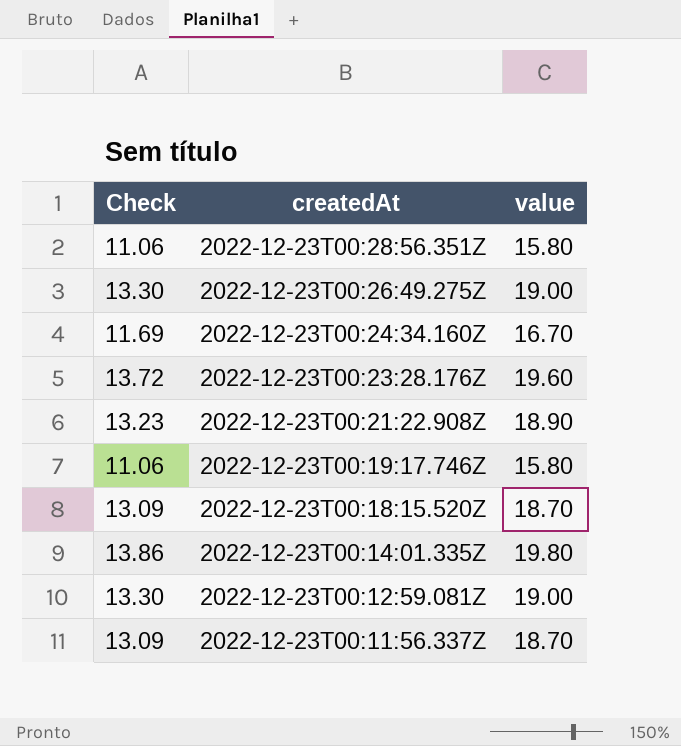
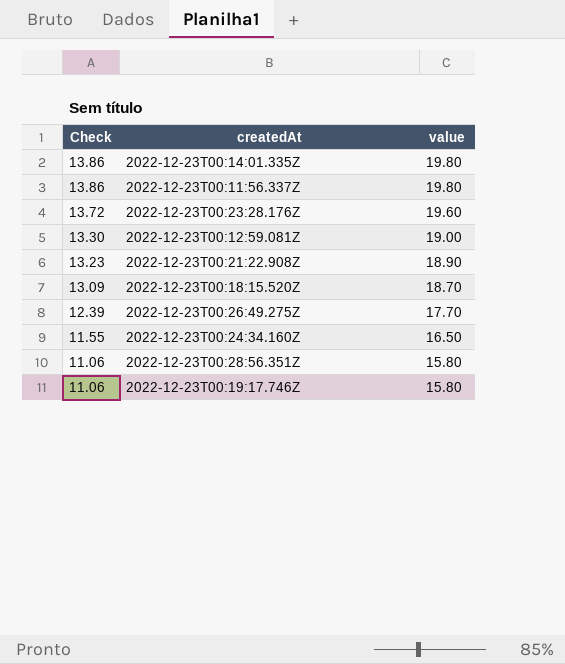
row order: createdAt descending -> Check descending
2022-12-23T00:11:56.337Z | Check: 13.09 -> 13.86
2022-12-23T00:11:56.337Z | value: 18.70 -> 19.80
2022-12-23T00:26:49.275Z | Check: 13.30 -> 12.39
2022-12-23T00:26:49.275Z | value: 19.00 -> 17.70
2022-12-23T00:24:34.160Z | Check: 11.69 -> 11.55
2022-12-23T00:24:34.160Z | value: 16.70 -> 16.50

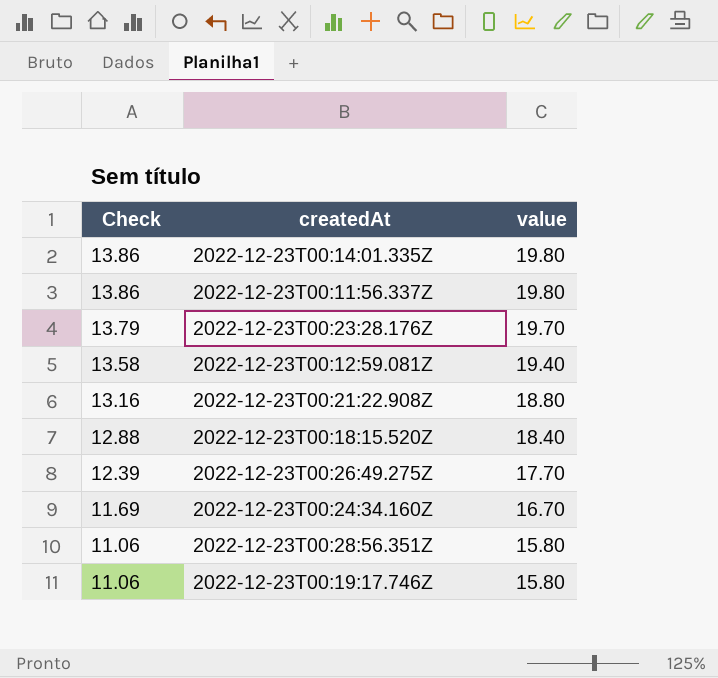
2022-12-23T00:23:28.176Z | Check: 13.72 -> 13.79
2022-12-23T00:23:28.176Z | value: 19.60 -> 19.70
2022-12-23T00:12:59.081Z | Check: 13.30 -> 13.58
2022-12-23T00:12:59.081Z | value: 19.00 -> 19.40
2022-12-23T00:21:22.908Z | Check: 13.23 -> 13.16
2022-12-23T00:21:22.908Z | value: 18.90 -> 18.80
2022-12-23T00:18:15.520Z | Check: 13.09 -> 12.88
2022-12-23T00:18:15.520Z | value: 18.70 -> 18.40
2022-12-23T00:24:34.160Z | Check: 11.55 -> 11.69
2022-12-23T00:24:34.160Z | value: 16.50 -> 16.70

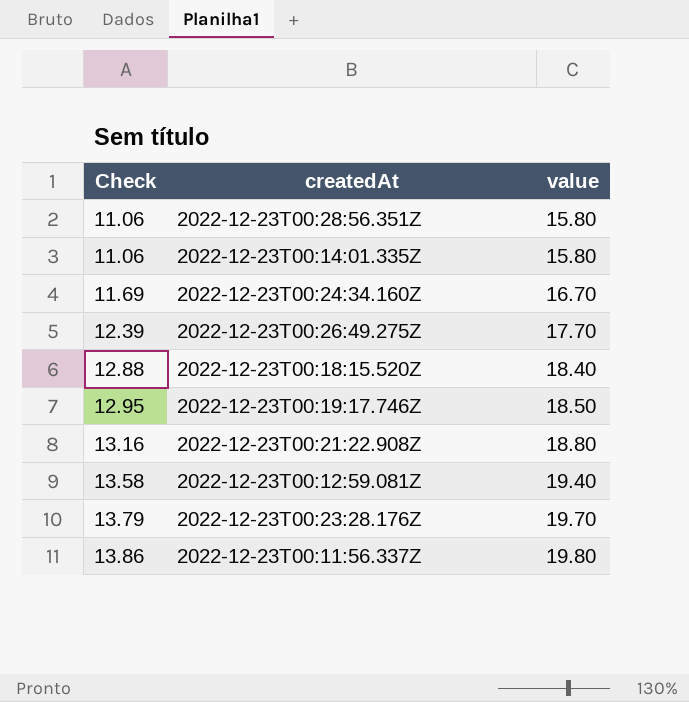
row order: Check descending -> Check ascending
2022-12-23T00:14:01.335Z | Check: 13.86 -> 11.06
2022-12-23T00:14:01.335Z | value: 19.80 -> 15.80
2022-12-23T00:19:17.746Z | Check: 11.06 -> 12.95
2022-12-23T00:19:17.746Z | value: 15.80 -> 18.50

